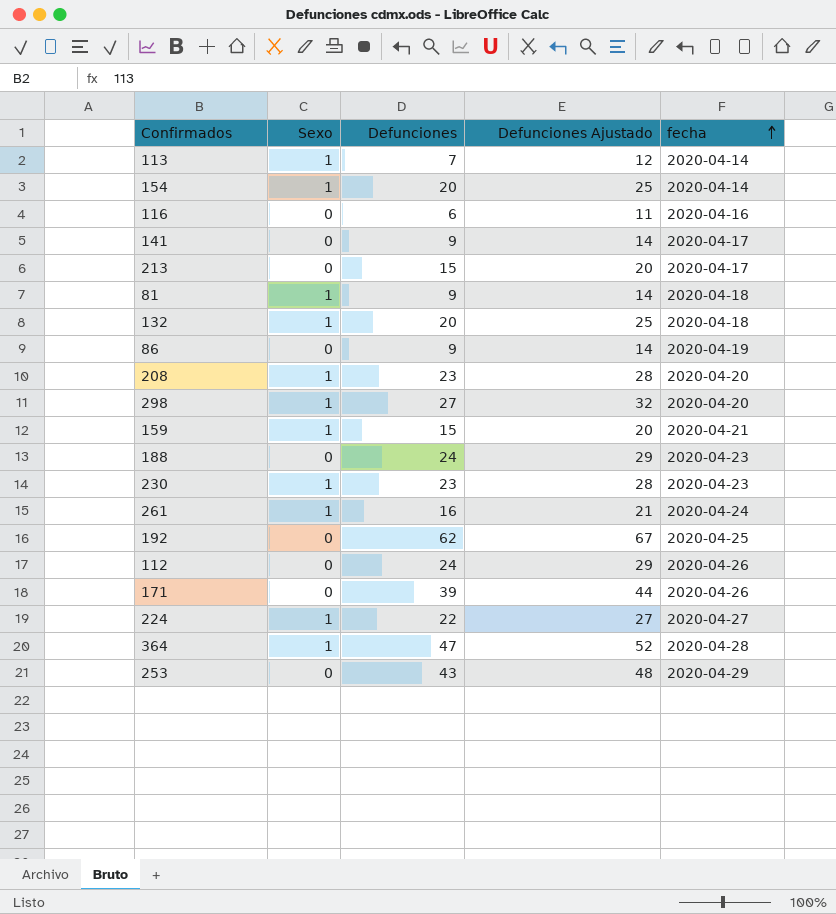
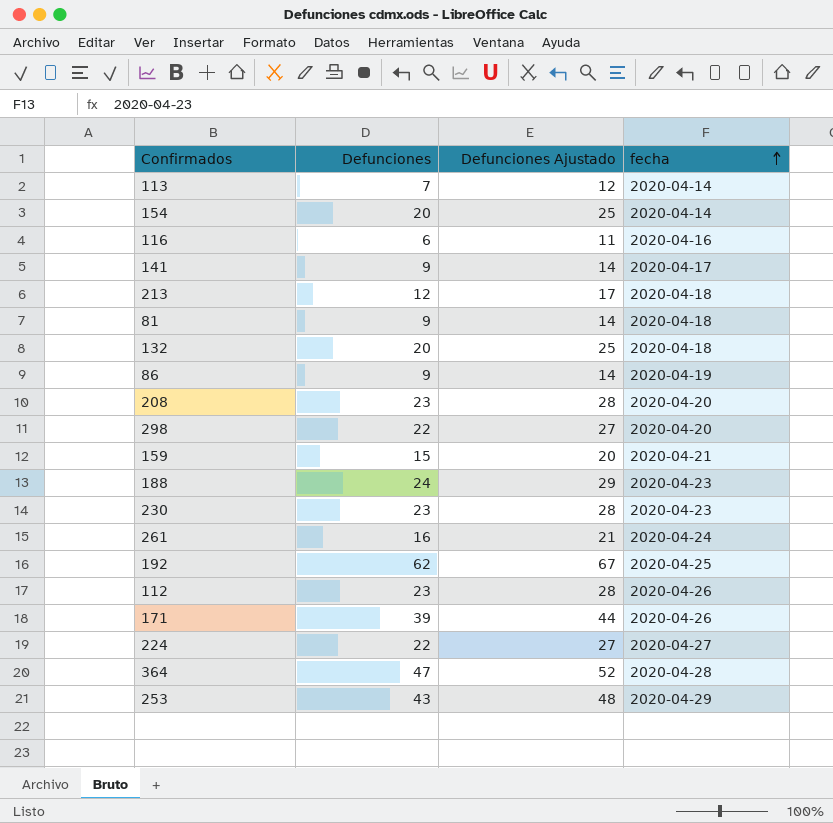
column Sexo | position: 2 -> none
213 | Defunciones: 15 -> 12
213 | Defunciones Ajustado: 20 -> 17
213 | fecha: 2020-04-17 -> 2020-04-18
298 | Defunciones: 27 -> 22
298 | Defunciones Ajustado: 32 -> 27
112 | Defunciones: 24 -> 23
112 | Defunciones Ajustado: 29 -> 28

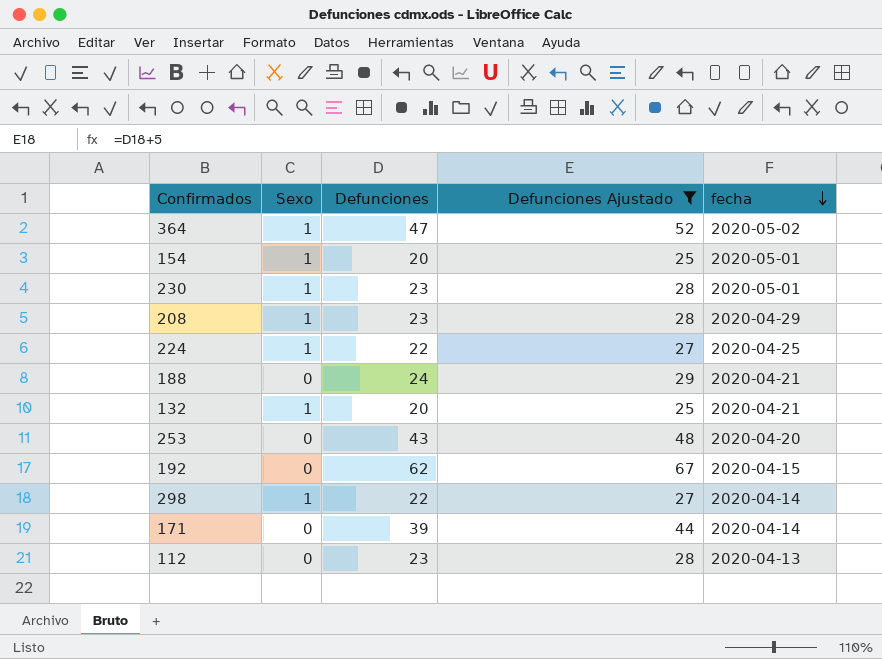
filter: none -> Defunciones Ajustado >= 25
row order: fecha ascending -> fecha descending
column Sexo | position: none -> 2
364 | fecha: 2020-04-28 -> 2020-05-02
154 | fecha: 2020-04-14 -> 2020-05-01
230 | fecha: 2020-04-23 -> 2020-05-01
208 | fecha: 2020-04-20 -> 2020-04-29
224 | fecha: 2020-04-27 -> 2020-04-25
188 | fecha: 2020-04-23 -> 2020-04-21
132 | fecha: 2020-04-18 -> 2020-04-21
253 | fecha: 2020-04-29 -> 2020-04-20
192 | fecha: 2020-04-25 -> 2020-04-15
298 | fecha: 2020-04-20 -> 2020-04-14
171 | fecha: 2020-04-26 -> 2020-04-14
112 | fecha: 2020-04-26 -> 2020-04-13

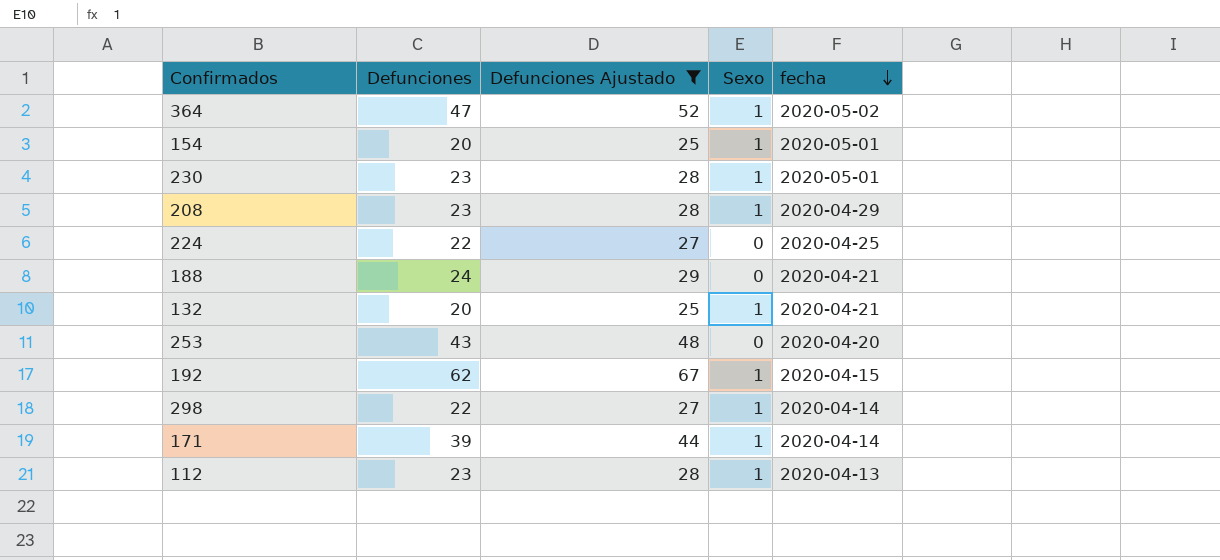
column Sexo | position: 2 -> 4
224 | Sexo: 1 -> 0
192 | Sexo: 0 -> 1
171 | Sexo: 0 -> 1
112 | Sexo: 0 -> 1

